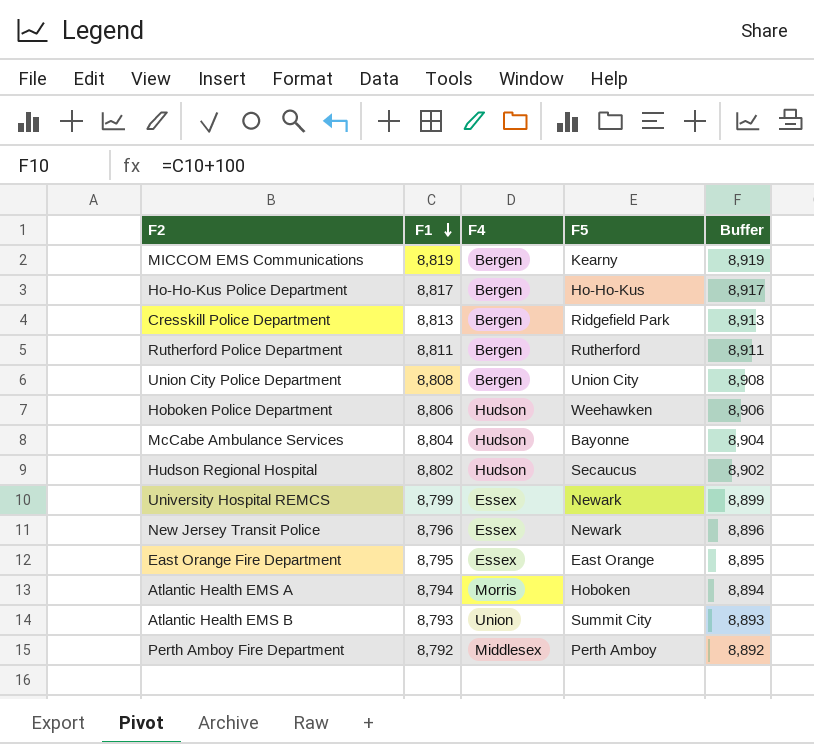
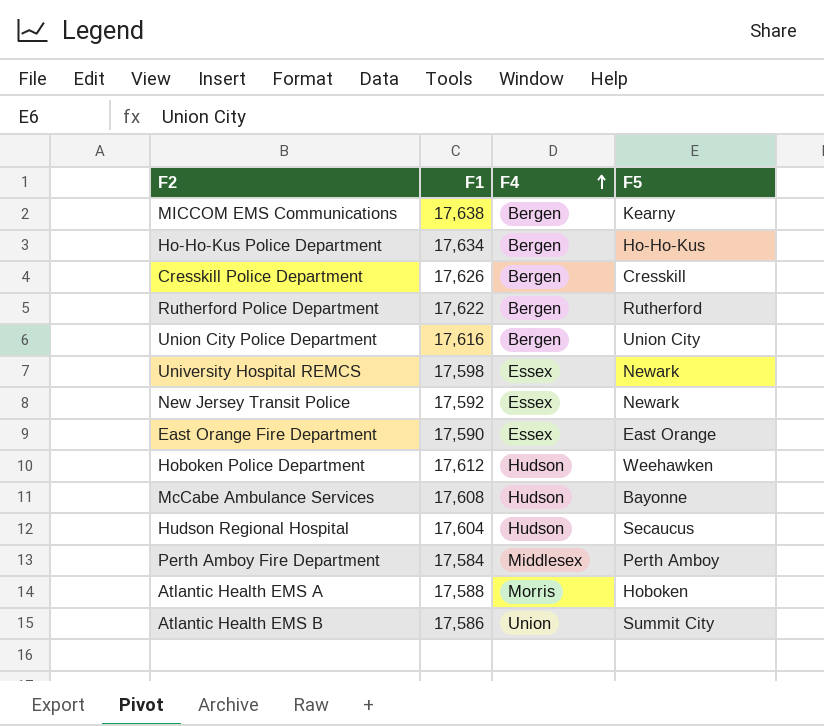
row order: F1 descending -> F4 ascending
column Buffer | formula: [F1] + 100 -> none
MICCOM EMS Communications | F1: 8,819 -> 17,638
Ho-Ho-Kus Police Department | F1: 8,817 -> 17,634
Cresskill Police Department | F1: 8,813 -> 17,626
Cresskill Police Department | F5: Ridgefield Park -> Cresskill
Rutherford Police Department | F1: 8,811 -> 17,622
Union City Police Department | F1: 8,808 -> 17,616
University Hospital REMCS | F1: 8,799 -> 17,598
New Jersey Transit Police | F1: 8,796 -> 17,592
East Orange Fire Department | F1: 8,795 -> 17,590
Hoboken Police Department | F1: 8,806 -> 17,612
McCabe Ambulance Services | F1: 8,804 -> 17,608
Hudson Regional Hospital | F1: 8,802 -> 17,604
Perth Amboy Fire Department | F1: 8,792 -> 17,584
Atlantic Health EMS A | F1: 8,794 -> 17,588
Atlantic Health EMS B | F1: 8,793 -> 17,586

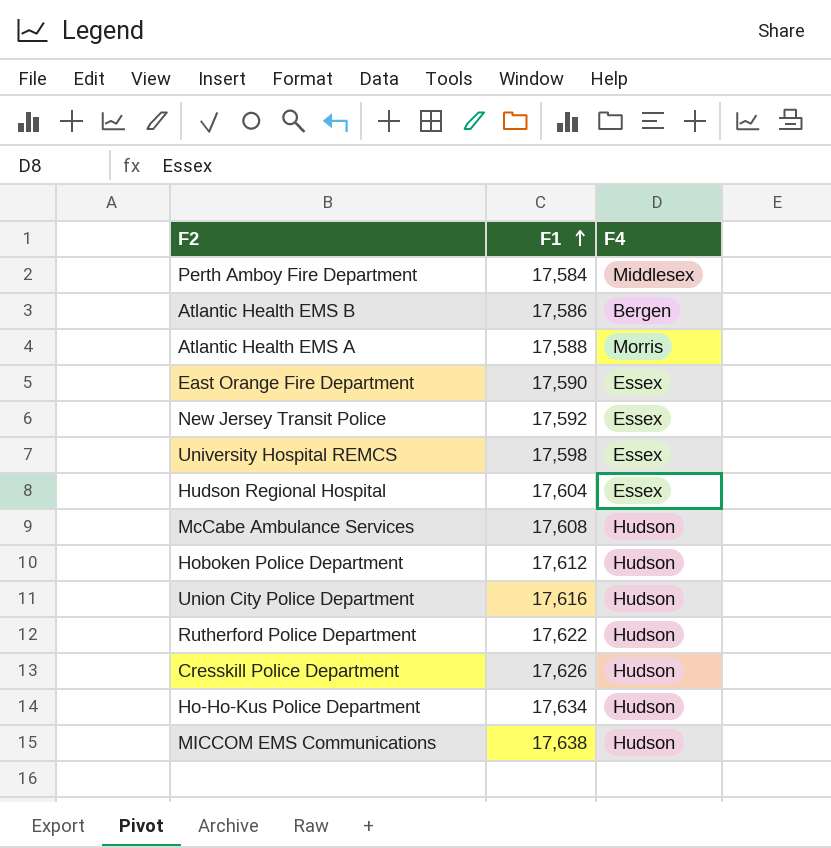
row order: F4 ascending -> F1 ascending
column F5 | position: 4 -> none
Atlantic Health EMS B | F4: Union -> Bergen
Hudson Regional Hospital | F4: Hudson -> Essex
Union City Police Department | F4: Bergen -> Hudson
Rutherford Police Department | F4: Bergen -> Hudson
Cresskill Police Department | F4: Bergen -> Hudson
Ho-Ho-Kus Police Department | F4: Bergen -> Hudson
MICCOM EMS Communications | F4: Bergen -> Hudson

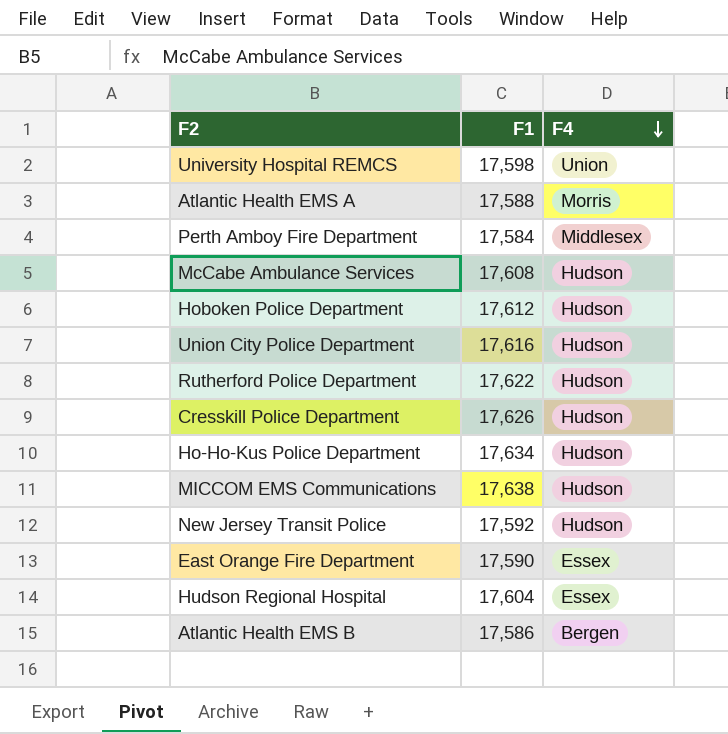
row order: F1 ascending -> F4 descending
University Hospital REMCS | F4: Essex -> Union
New Jersey Transit Police | F4: Essex -> Hudson

